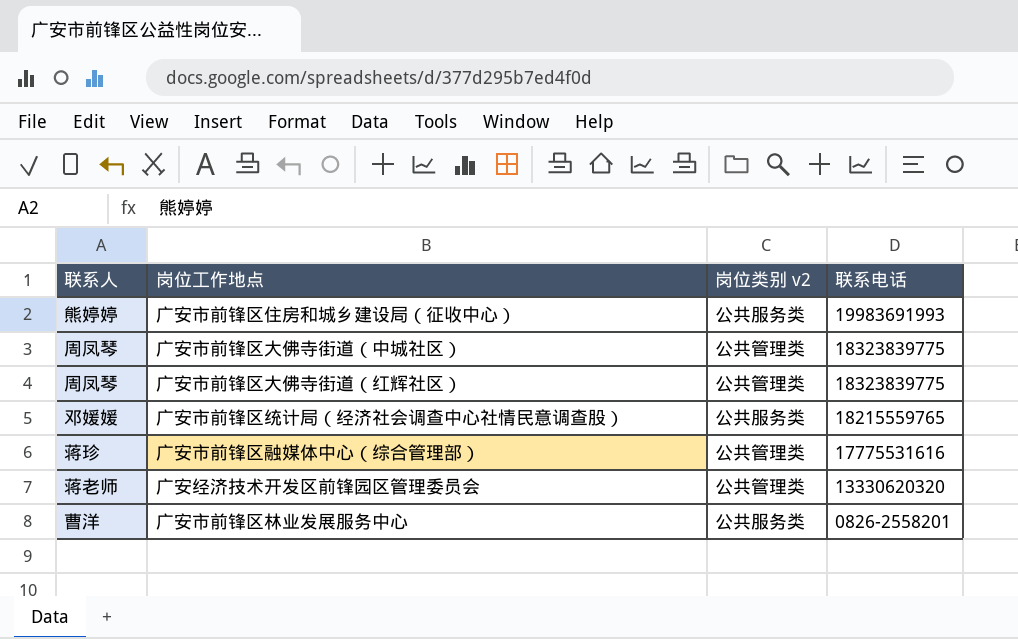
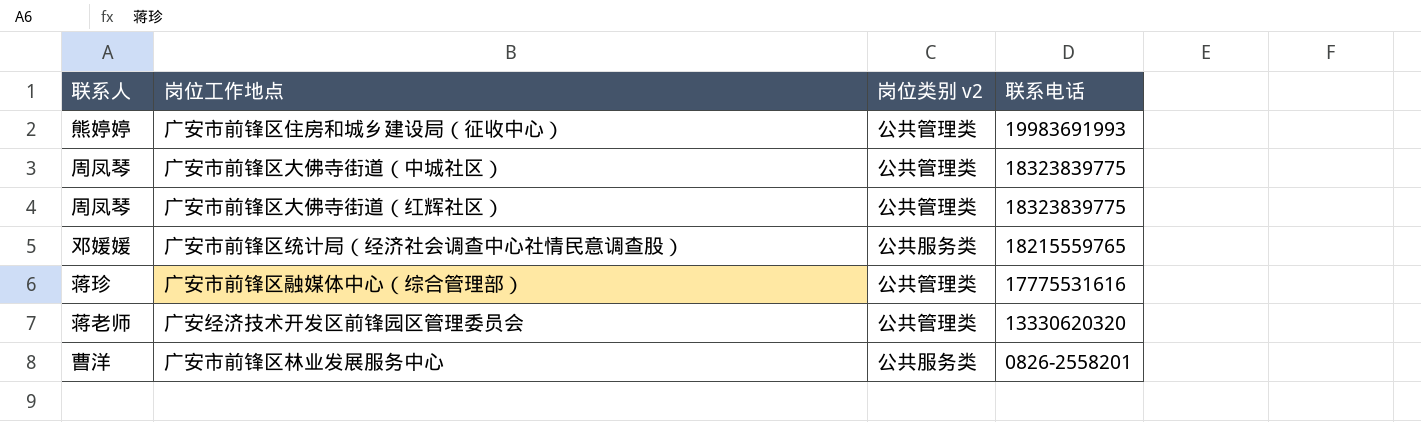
广安市前锋区住房和城乡建设局（征收中心） | 岗位类别 v2: 公共服务类 -> 公共管理类

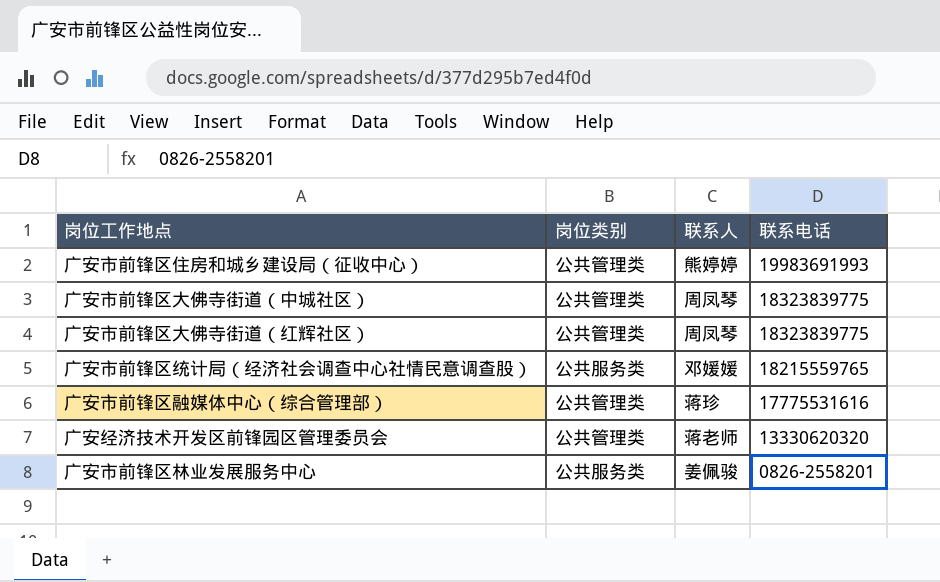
column name: 岗位类别 v2 -> 岗位类别
column 联系人 | position: 1 -> 3
广安市前锋区林业发展服务中心 | 联系人: 曹洋 -> 姜佩骏

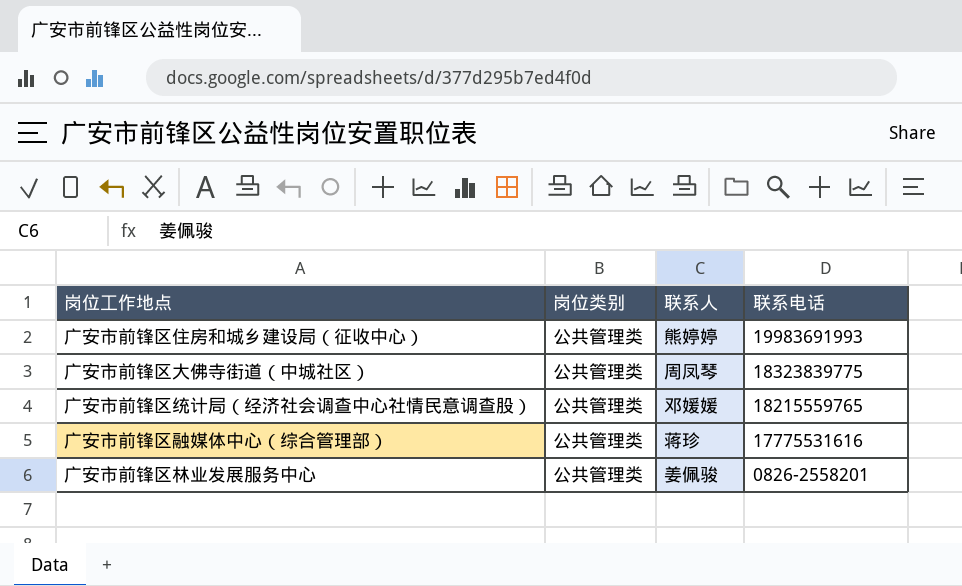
row 广安市前锋区大佛寺街道（红辉社区）: 公共管理类 | 周凤琴 | 18323839775 -> none
row 广安经济技术开发区前锋园区管理委员会: 公共管理类 | 蒋老师 | 13330620320 -> none
广安市前锋区统计局（经济社会调查中心社情民意调查股） | 岗位类别: 公共服务类 -> 公共管理类
广安市前锋区林业发展服务中心 | 岗位类别: 公共服务类 -> 公共管理类

